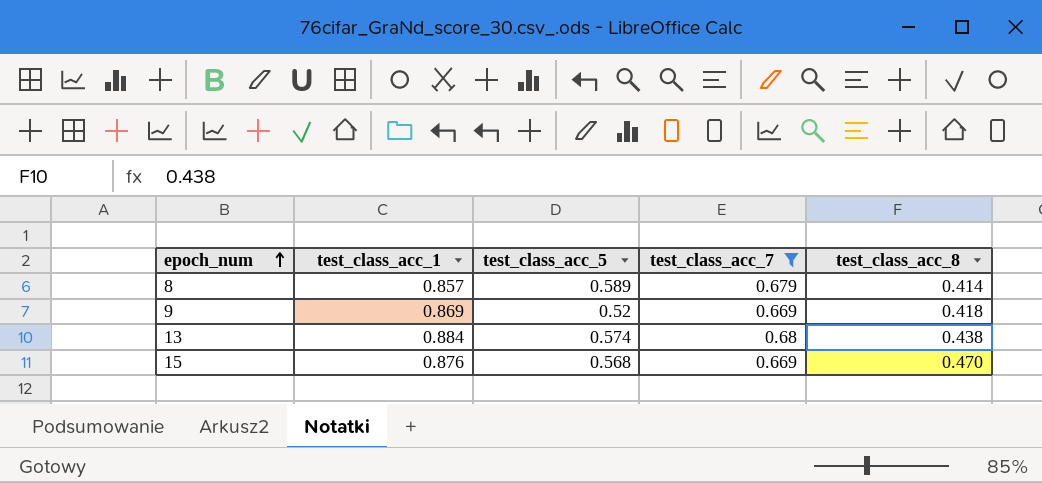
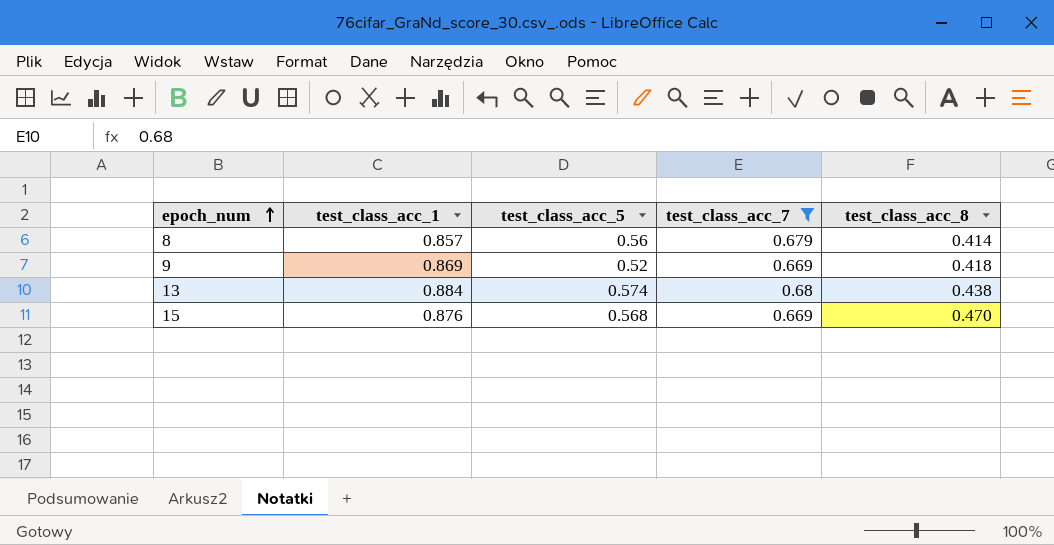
8 | test_class_acc_5: 0.589 -> 0.56

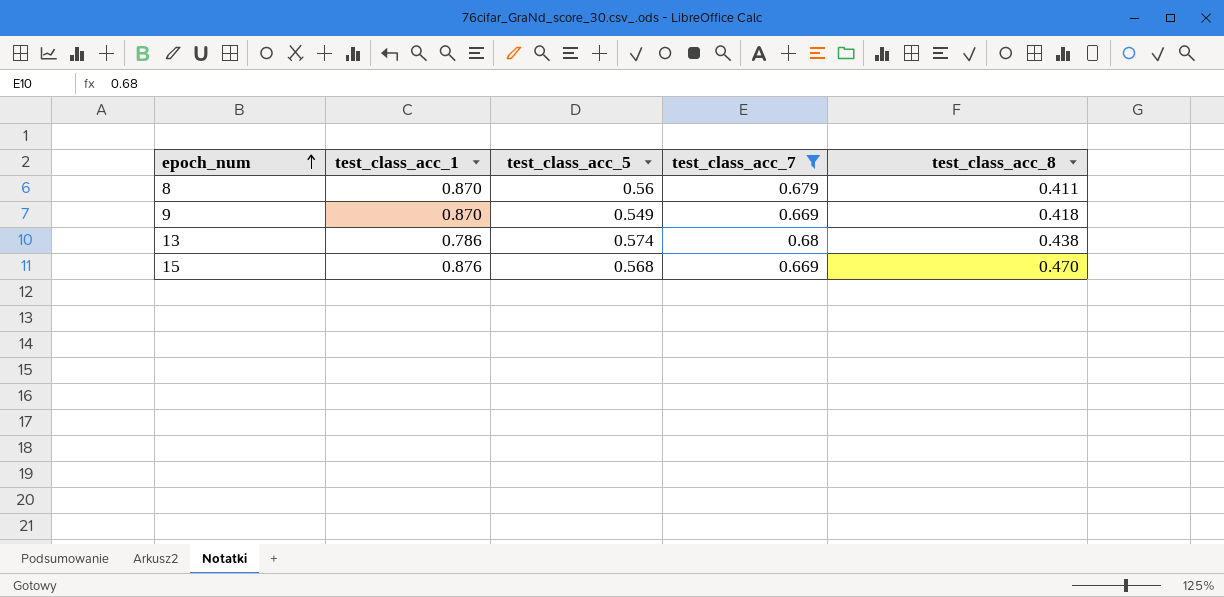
8 | test_class_acc_1: 0.857 -> 0.870
8 | test_class_acc_8: 0.414 -> 0.411
9 | test_class_acc_1: 0.869 -> 0.870
9 | test_class_acc_5: 0.52 -> 0.549
13 | test_class_acc_1: 0.884 -> 0.786

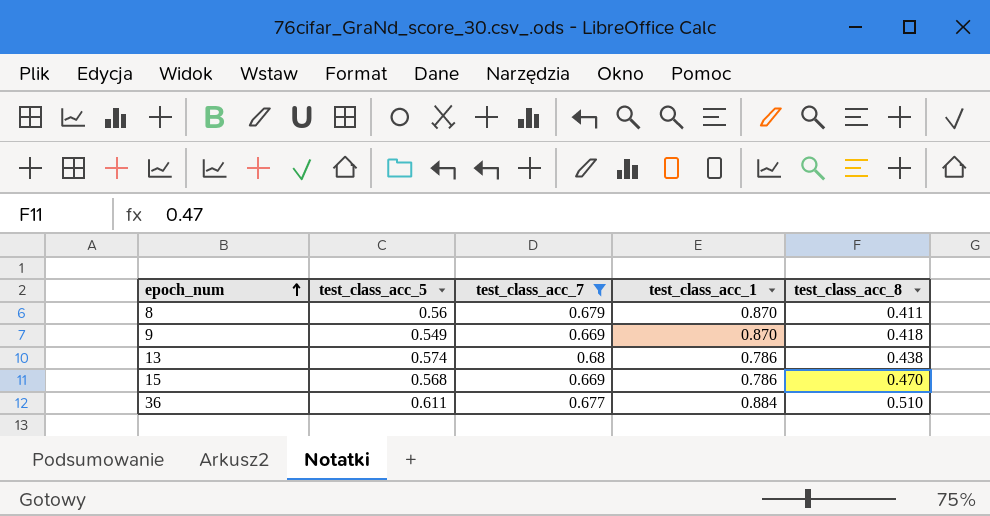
column test_class_acc_1 | position: 2 -> 4
15 | test_class_acc_1: 0.876 -> 0.786
row 36: none -> 0.611 | 0.677 | 0.884 | 0.510

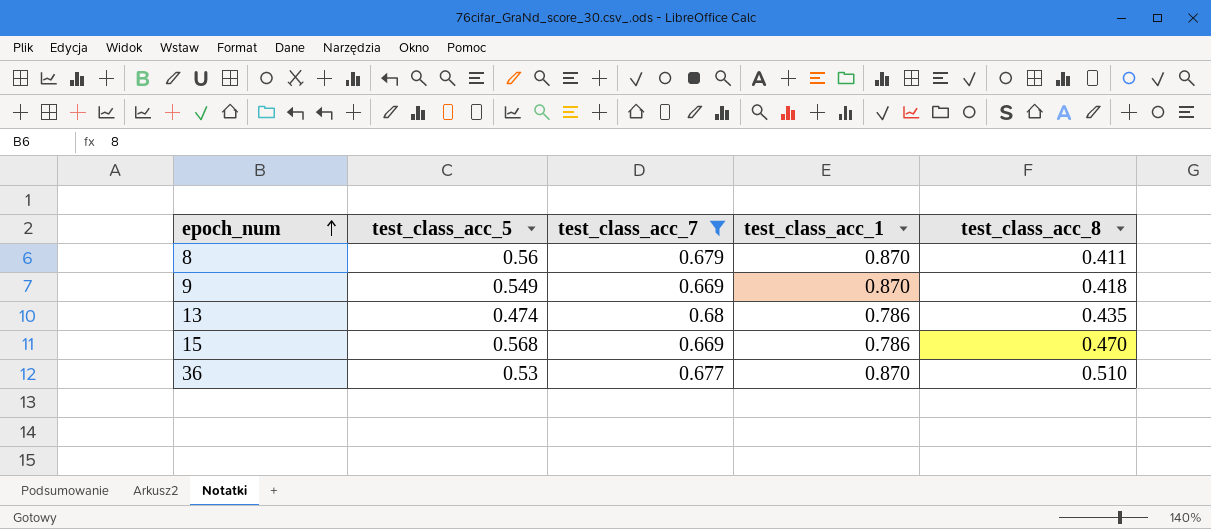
13 | test_class_acc_5: 0.574 -> 0.474
13 | test_class_acc_8: 0.438 -> 0.435
36 | test_class_acc_5: 0.611 -> 0.53
36 | test_class_acc_1: 0.884 -> 0.870

